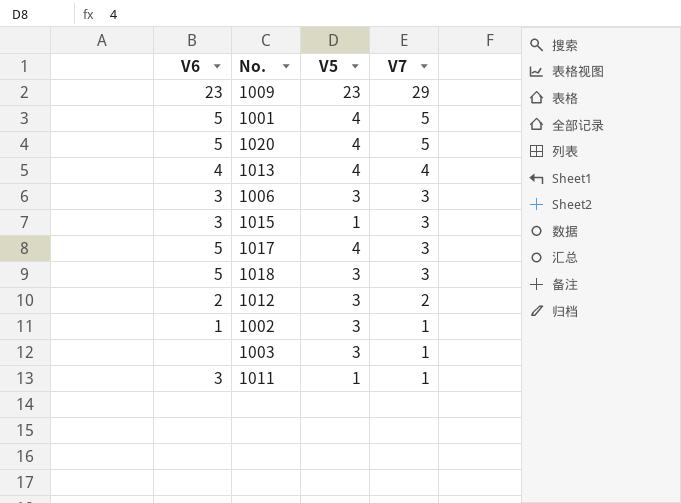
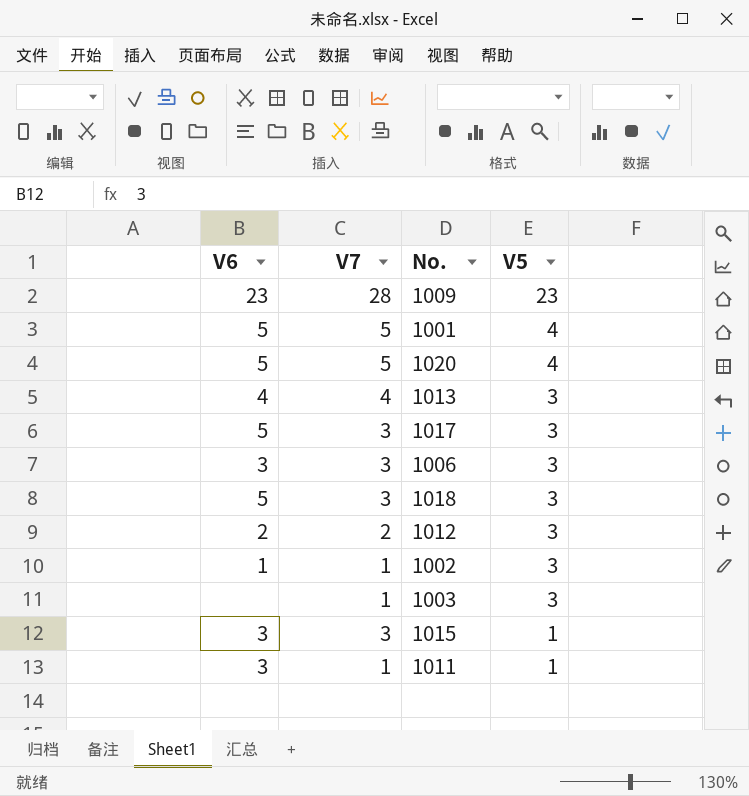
row order: V7 descending -> V5 descending
column V7 | position: 4 -> 2
1009 | V7: 29 -> 28
1013 | V5: 4 -> 3
1017 | V5: 4 -> 3

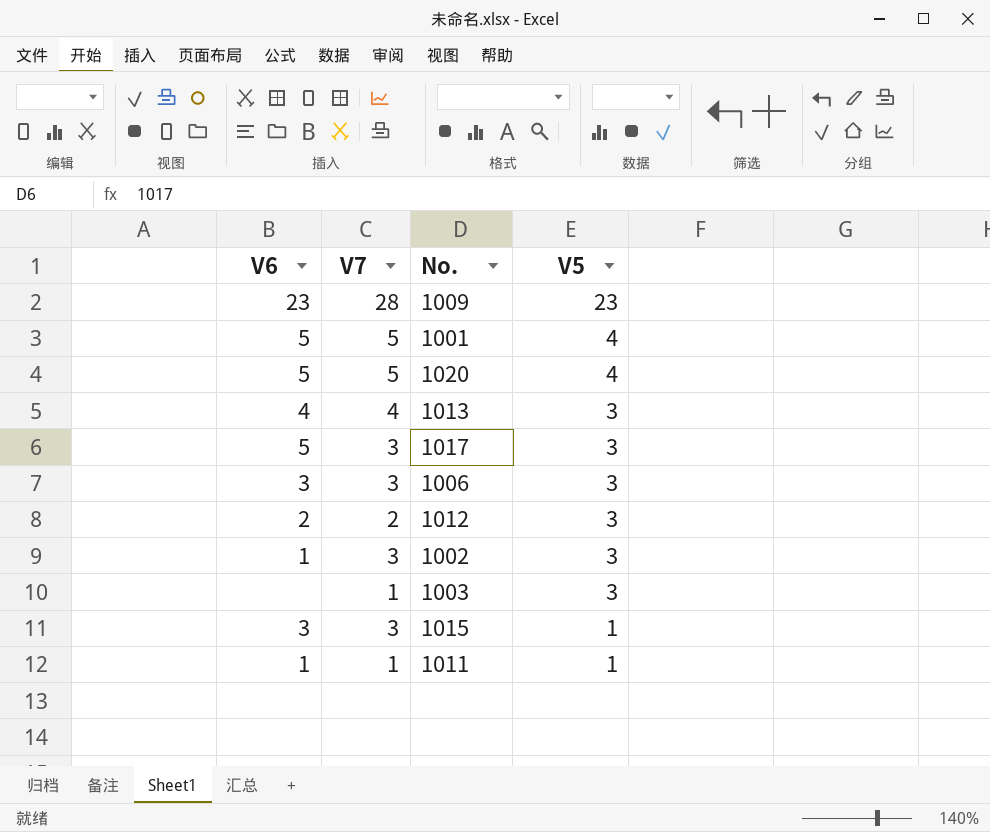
row 1018: 5 | 3 | 3 -> none
1002 | V7: 1 -> 3
1011 | V6: 3 -> 1

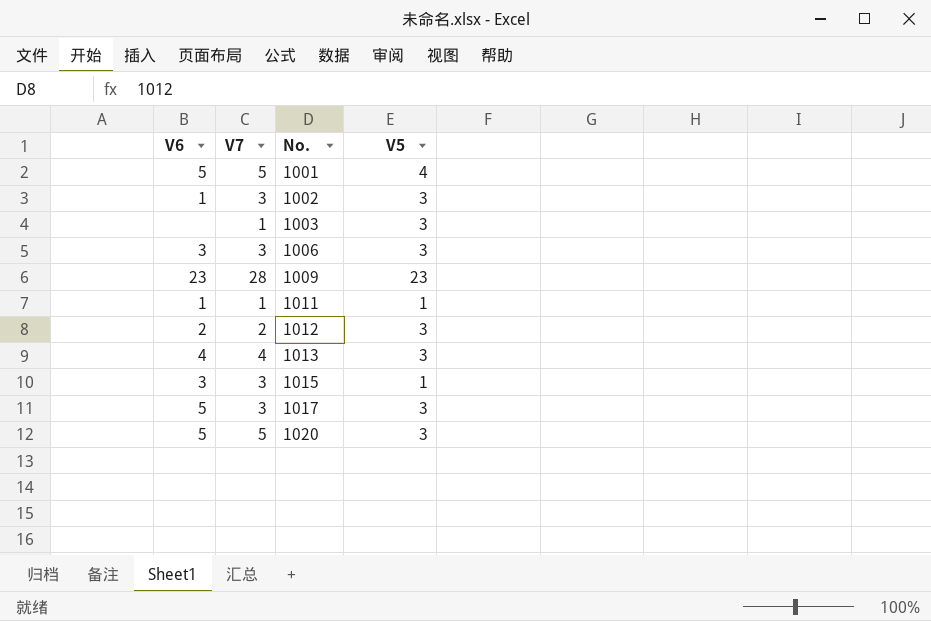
row order: V5 descending -> No. ascending
1020 | V5: 4 -> 3

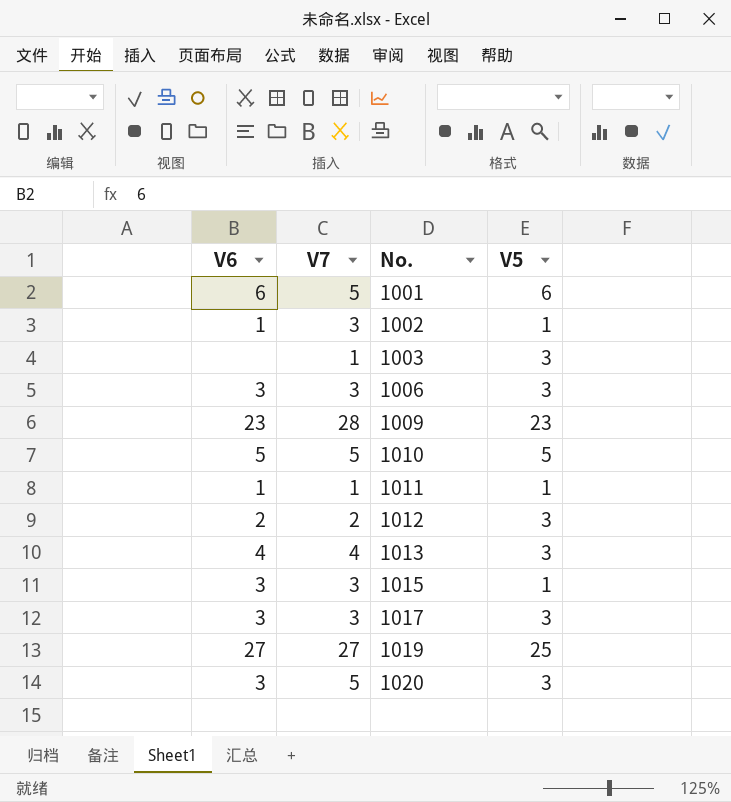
1001 | V6: 5 -> 6
1001 | V5: 4 -> 6
1002 | V5: 3 -> 1
row 1010: none -> 5 | 5 | 5
1017 | V6: 5 -> 3
row 1019: none -> 27 | 27 | 25
1020 | V6: 5 -> 3

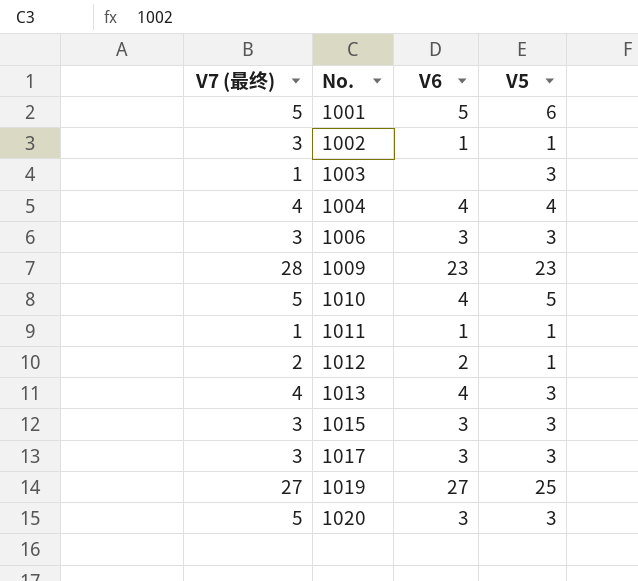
column name: V7 -> V7 (最终)
column V6 | position: 1 -> 3
1001 | V6: 6 -> 5
row 1004: none -> 4 | 4 | 4
1010 | V6: 5 -> 4
1012 | V5: 3 -> 1
1015 | V5: 1 -> 3

